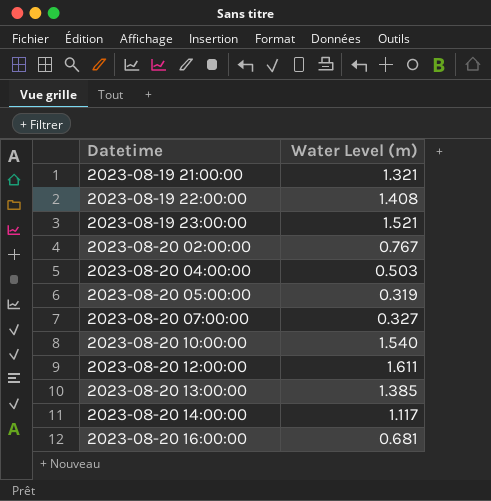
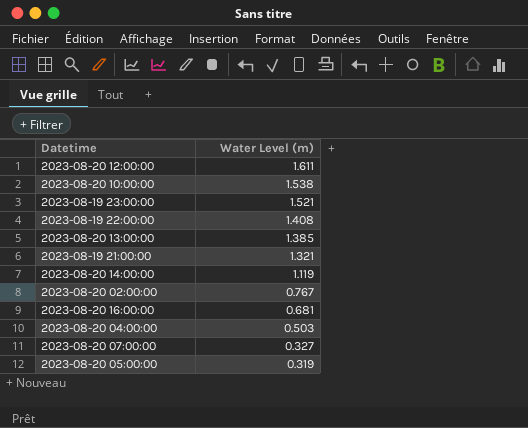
row order: Datetime ascending -> Water Level (m) descending
2023-08-20 10:00:00 | Water Level (m): 1.540 -> 1.538
2023-08-20 14:00:00 | Water Level (m): 1.117 -> 1.119

